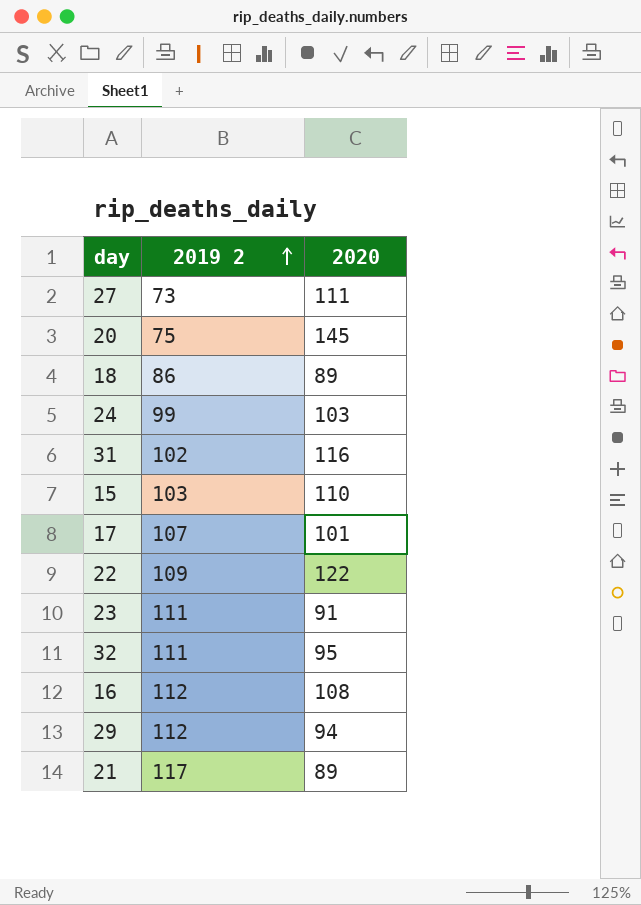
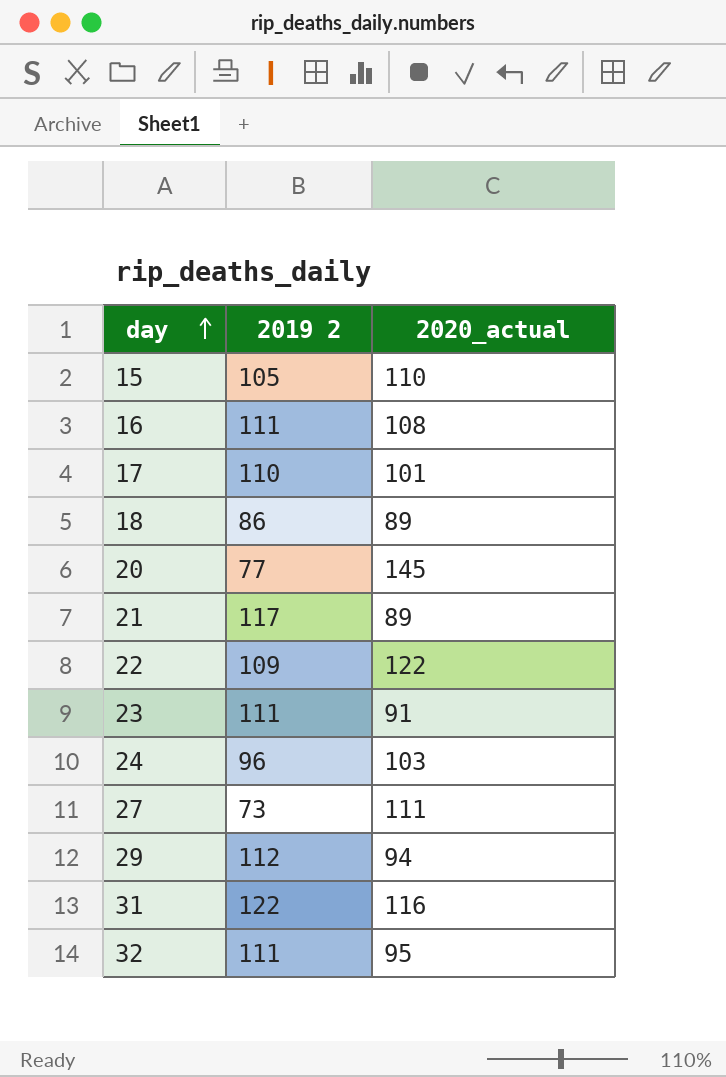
row order: 2019 2 ascending -> day ascending
column name: 2020 -> 2020_actual
15 | 2019 2: 103 -> 105
16 | 2019 2: 112 -> 111
17 | 2019 2: 107 -> 110
20 | 2019 2: 75 -> 77
24 | 2019 2: 99 -> 96
31 | 2019 2: 102 -> 122

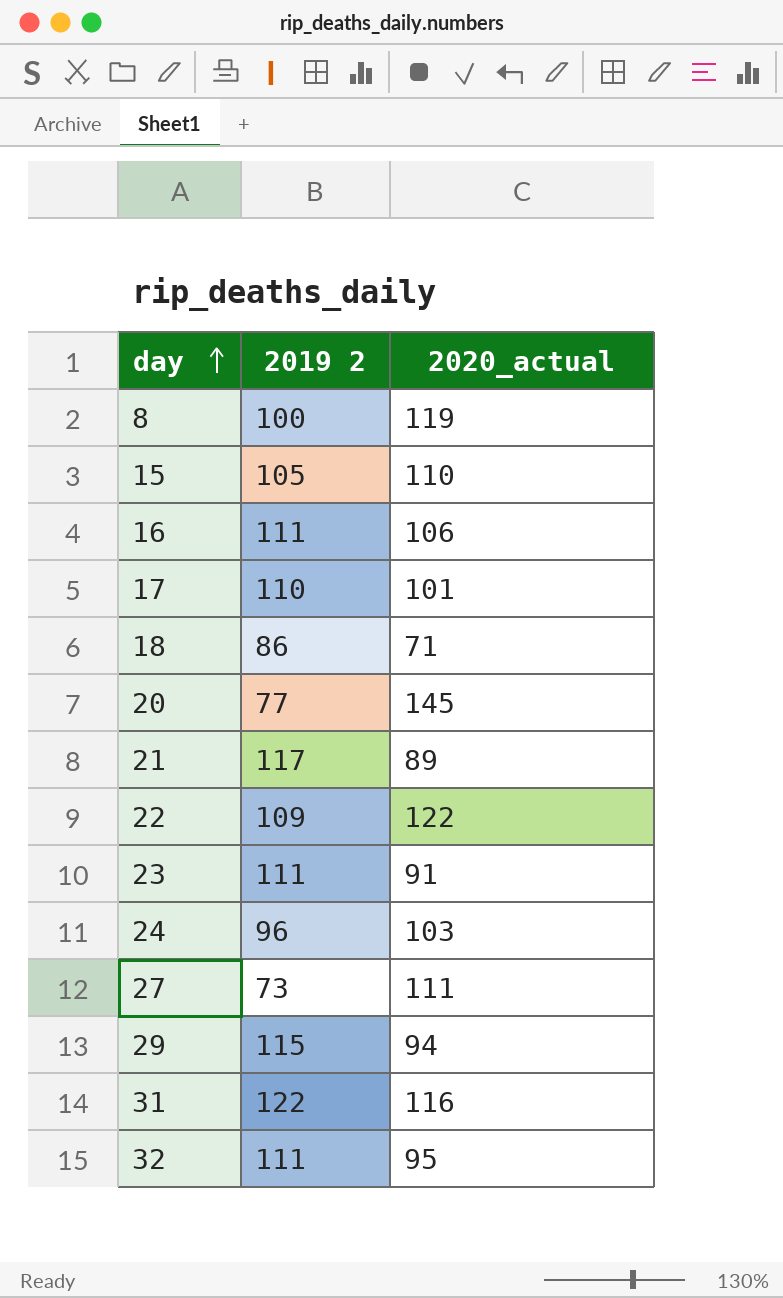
row 8: none -> 100 | 119
16 | 2020_actual: 108 -> 106
18 | 2020_actual: 89 -> 71
29 | 2019 2: 112 -> 115

